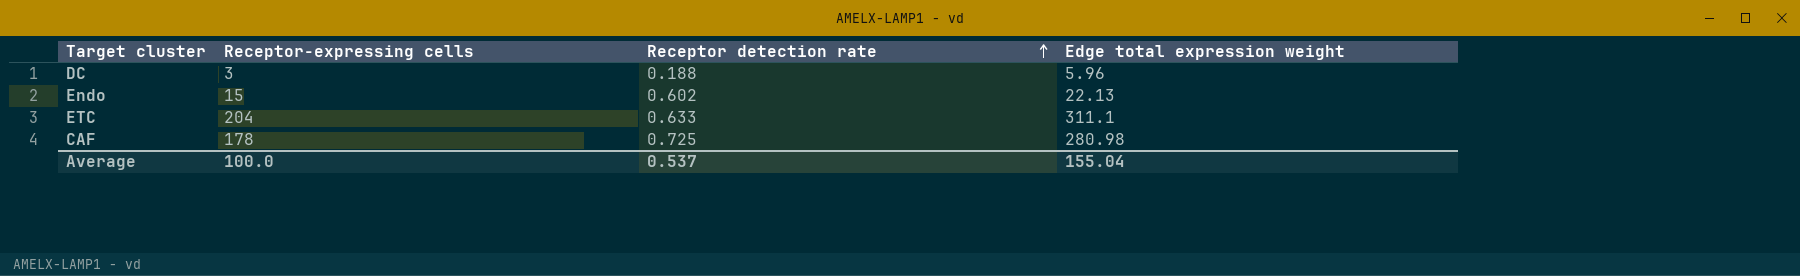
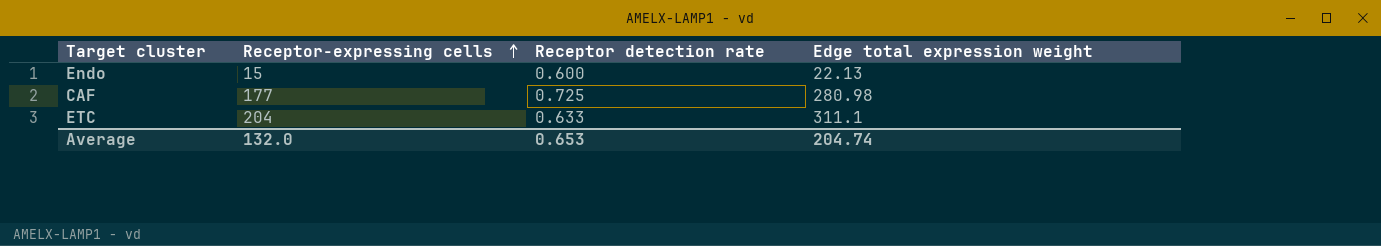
row order: Receptor detection rate ascending -> Receptor-expressing cells ascending
row DC: 3 | 0.188 | 5.96 -> none
Endo | Receptor detection rate: 0.602 -> 0.600
CAF | Receptor-expressing cells: 178 -> 177
Average | Receptor-expressing cells: 100.0 -> 132.0
Average | Receptor detection rate: 0.537 -> 0.653
Average | Edge total expression weight: 155.04 -> 204.74

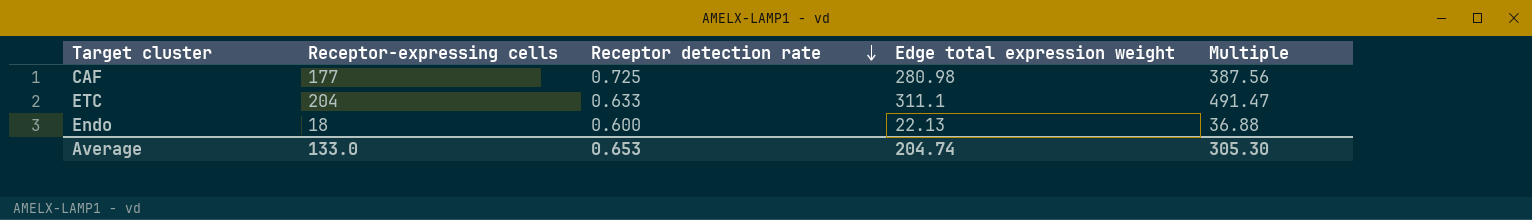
row order: Receptor-expressing cells ascending -> Receptor detection rate descending
column Multiple | formula: none -> [Edge total expression weight] / [Receptor detection rate]
Endo | Receptor-expressing cells: 15 -> 18
Average | Receptor-expressing cells: 132.0 -> 133.0

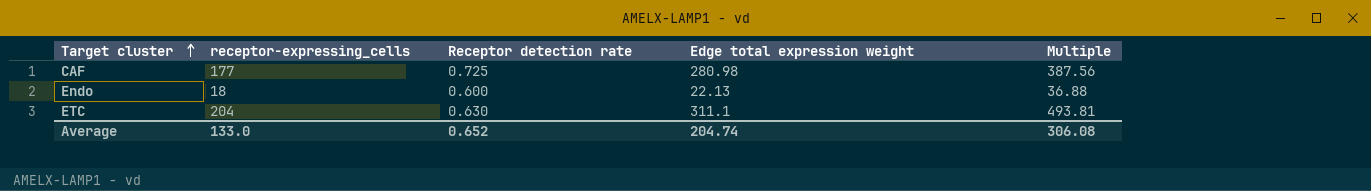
row order: Receptor detection rate descending -> Target cluster ascending
column name: Receptor-expressing cells -> receptor-expressing_cells
ETC | Receptor detection rate: 0.633 -> 0.630
ETC | Multiple: 491.47 -> 493.81
Average | Receptor detection rate: 0.653 -> 0.652
Average | Multiple: 305.30 -> 306.08

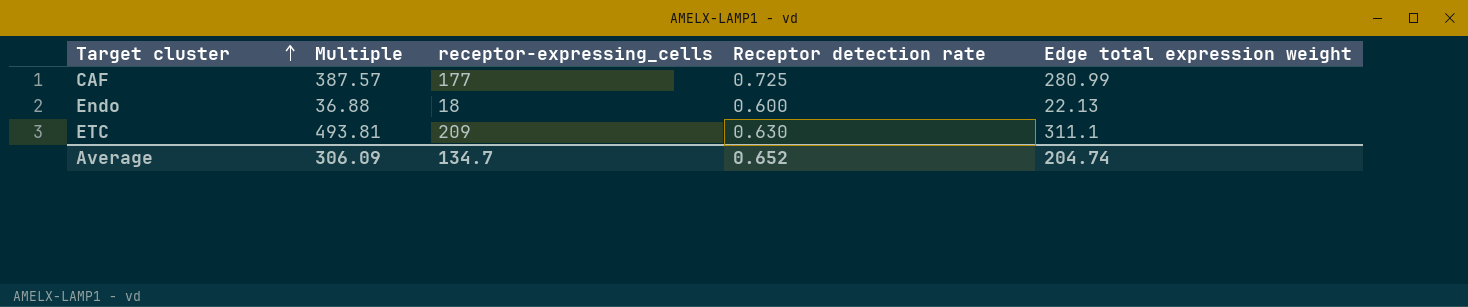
column Multiple | position: 5 -> 2
CAF | Multiple: 387.56 -> 387.57
CAF | Edge total expression weight: 280.98 -> 280.99
ETC | receptor-expressing_cells: 204 -> 209
Average | Multiple: 306.08 -> 306.09
Average | receptor-expressing_cells: 133.0 -> 134.7

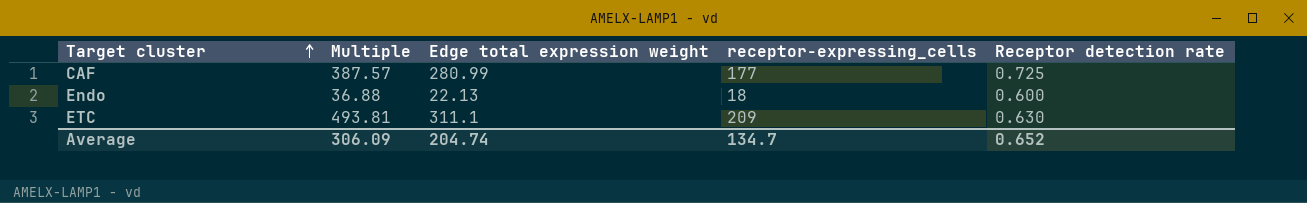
column Edge total expression weight | position: 5 -> 3

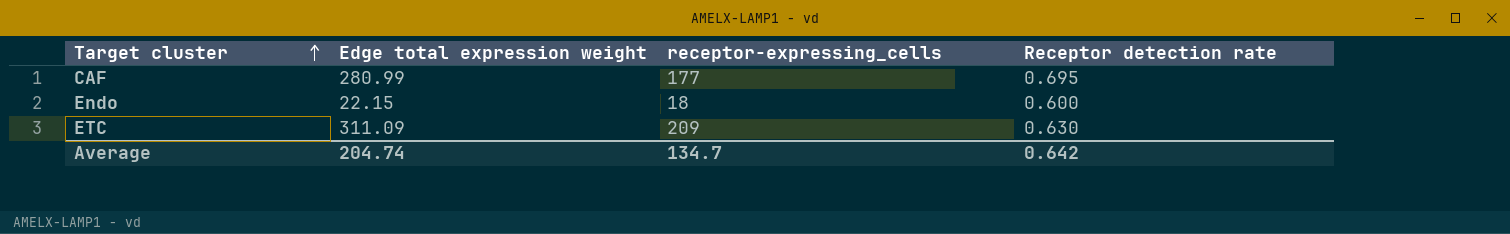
column Multiple | formula: [Edge total expression weight] / [Receptor detection rate] -> none
CAF | Receptor detection rate: 0.725 -> 0.695
Endo | Edge total expression weight: 22.13 -> 22.15
ETC | Edge total expression weight: 311.1 -> 311.09
Average | Receptor detection rate: 0.652 -> 0.642

